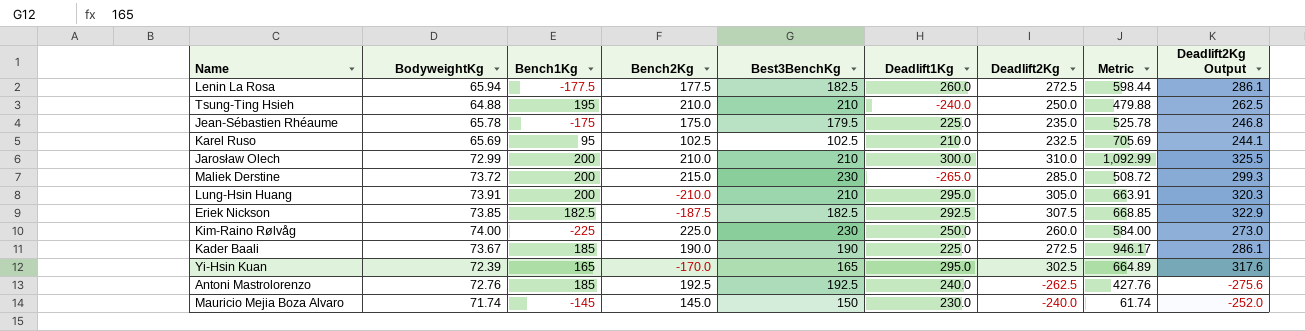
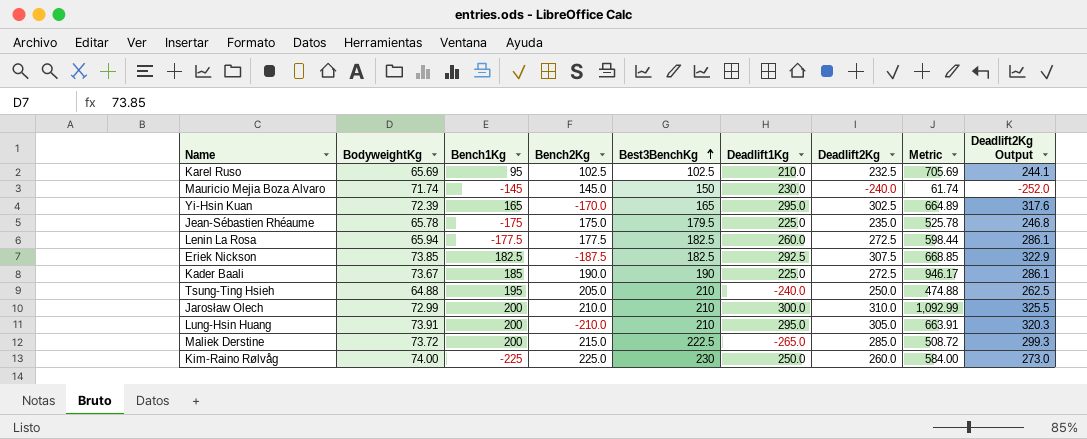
row order: none -> Best3BenchKg ascending
row Antoni Mastrolorenzo: 72.76 | 185 | 192.5 | 192.5 | 240.0 | -262.5 | 427.76 | -275.6 -> none
Tsung-Ting Hsieh | Bench2Kg: 210.0 -> 205.0
Tsung-Ting Hsieh | Metric: 479.88 -> 474.88
Maliek Derstine | Best3BenchKg: 230 -> 222.5

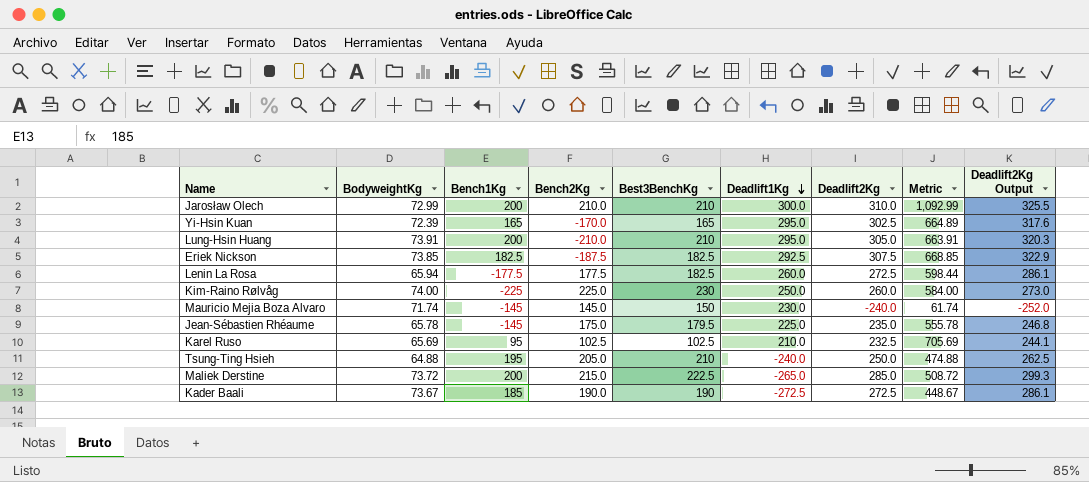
row order: Best3BenchKg ascending -> Deadlift1Kg descending
Jean-Sébastien Rhéaume | Bench1Kg: -175 -> -145
Jean-Sébastien Rhéaume | Metric: 525.78 -> 555.78
Kader Baali | Deadlift1Kg: 225.0 -> -272.5
Kader Baali | Metric: 946.17 -> 448.67

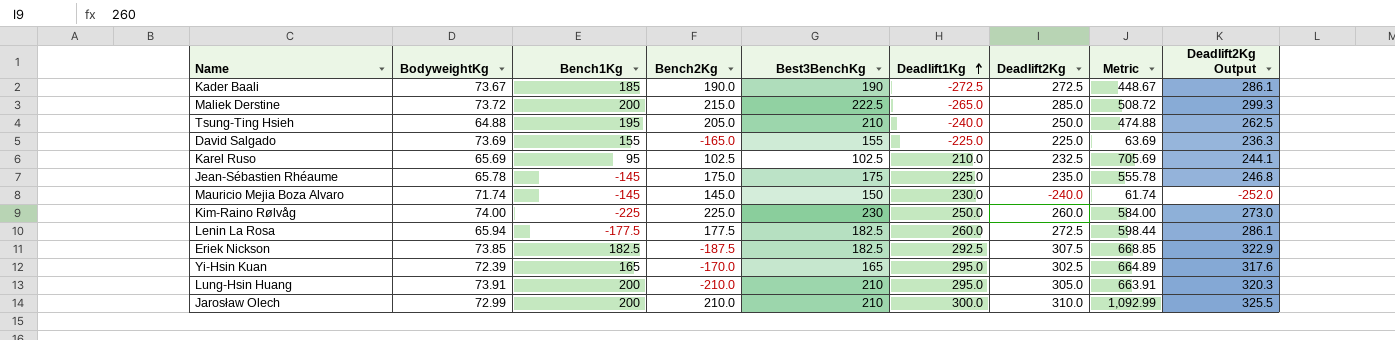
row order: Deadlift1Kg descending -> Deadlift1Kg ascending
row David Salgado: none -> 73.69 | 155 | -165.0 | 155 | -225.0 | 225.0 | 63.69 | 236.3
Jean-Sébastien Rhéaume | Best3BenchKg: 179.5 -> 175

